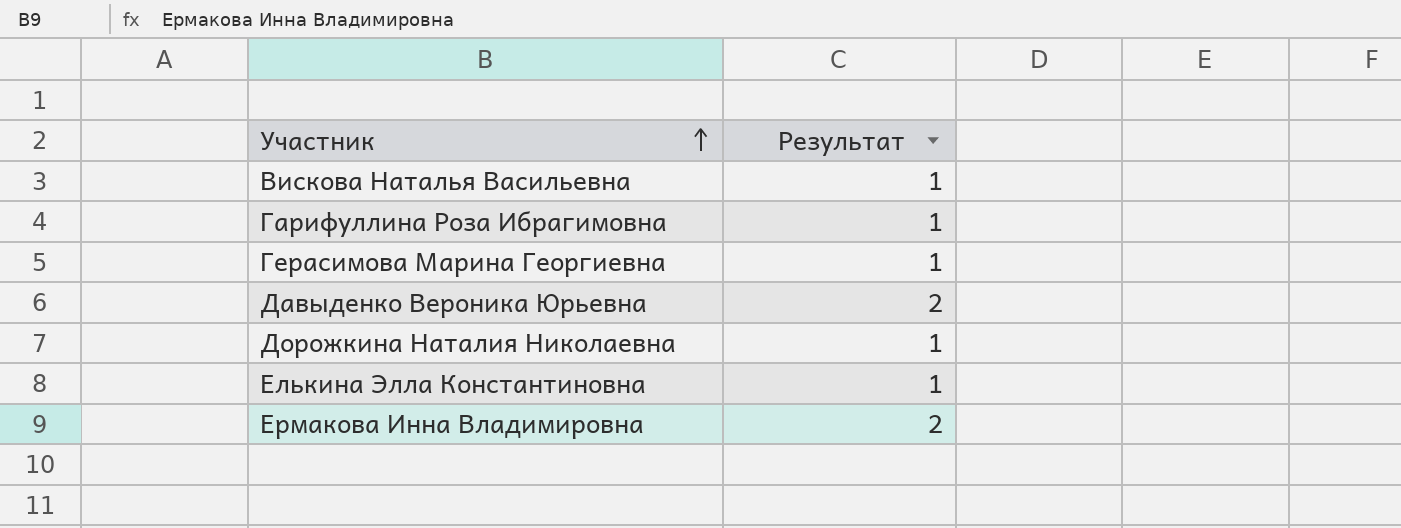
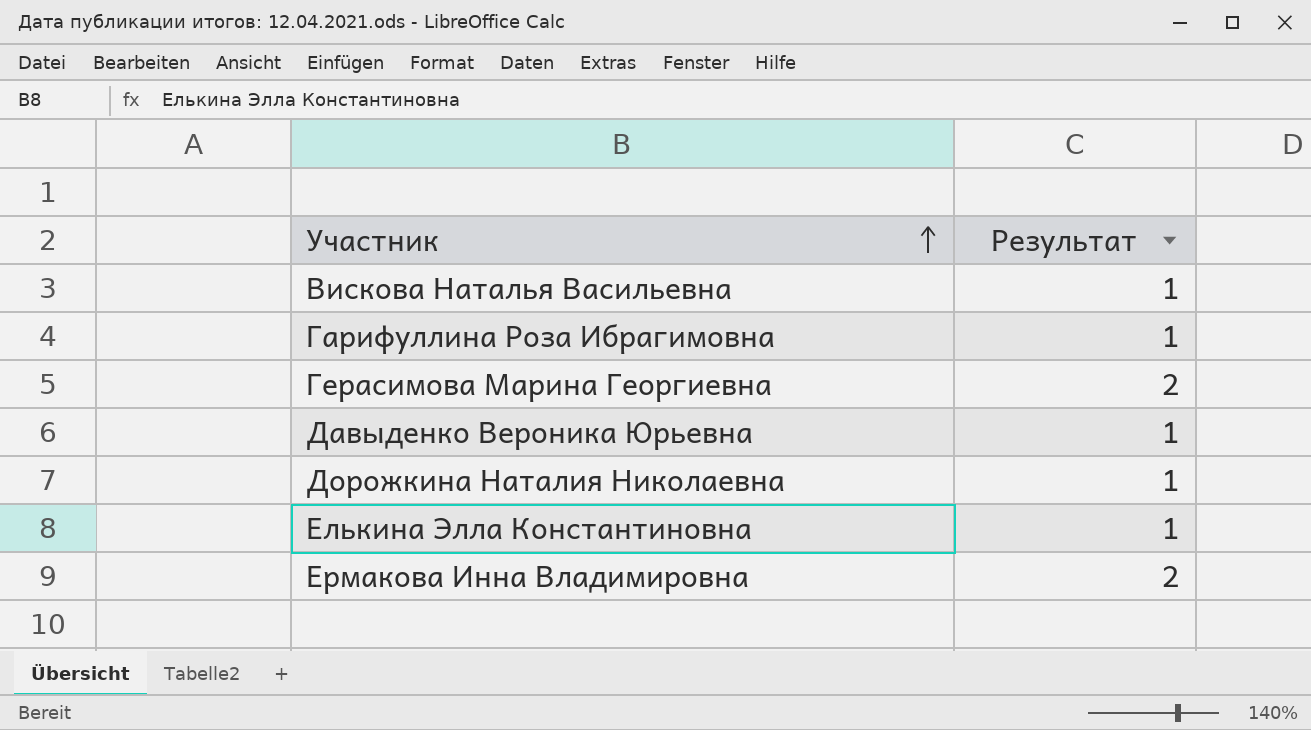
Герасимова Марина Георгиевна | Результат: 1 -> 2
Давыденко Вероника Юрьевна | Результат: 2 -> 1

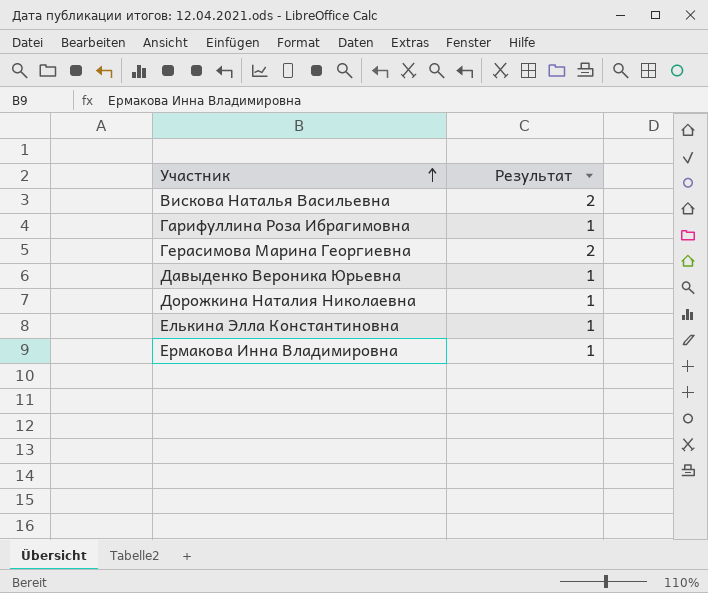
Вискова Наталья Васильевна | Результат: 1 -> 2
Ермакова Инна Владимировна | Результат: 2 -> 1

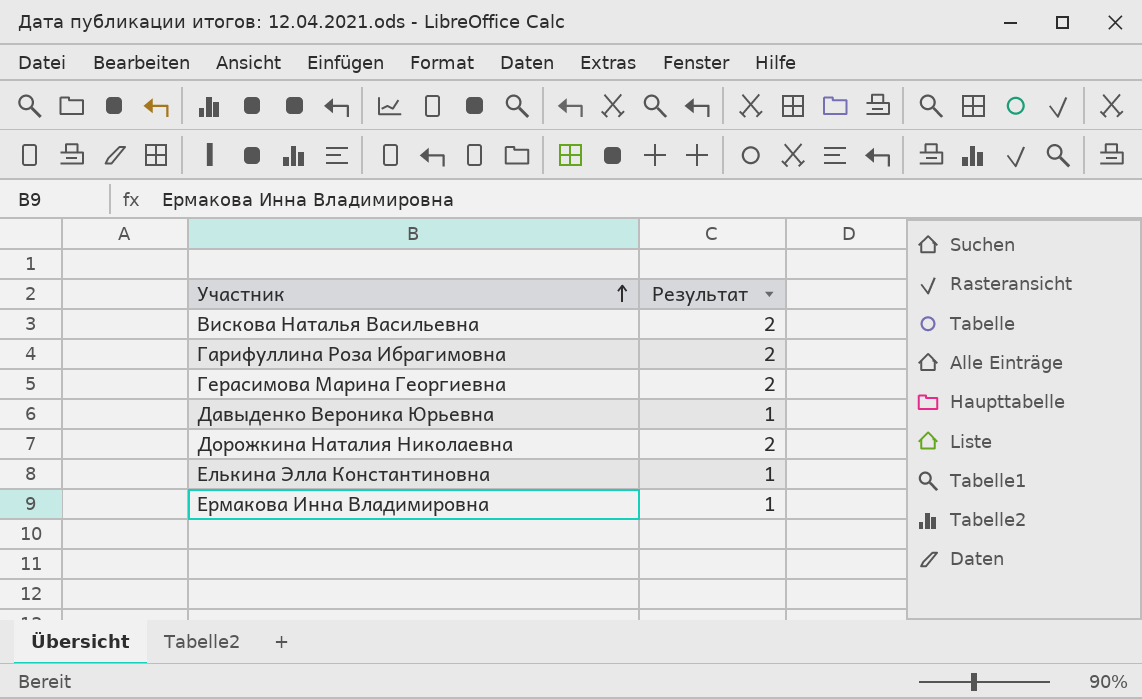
Гарифуллина Роза Ибрагимовна | Результат: 1 -> 2
Дорожкина Наталия Николаевна | Результат: 1 -> 2

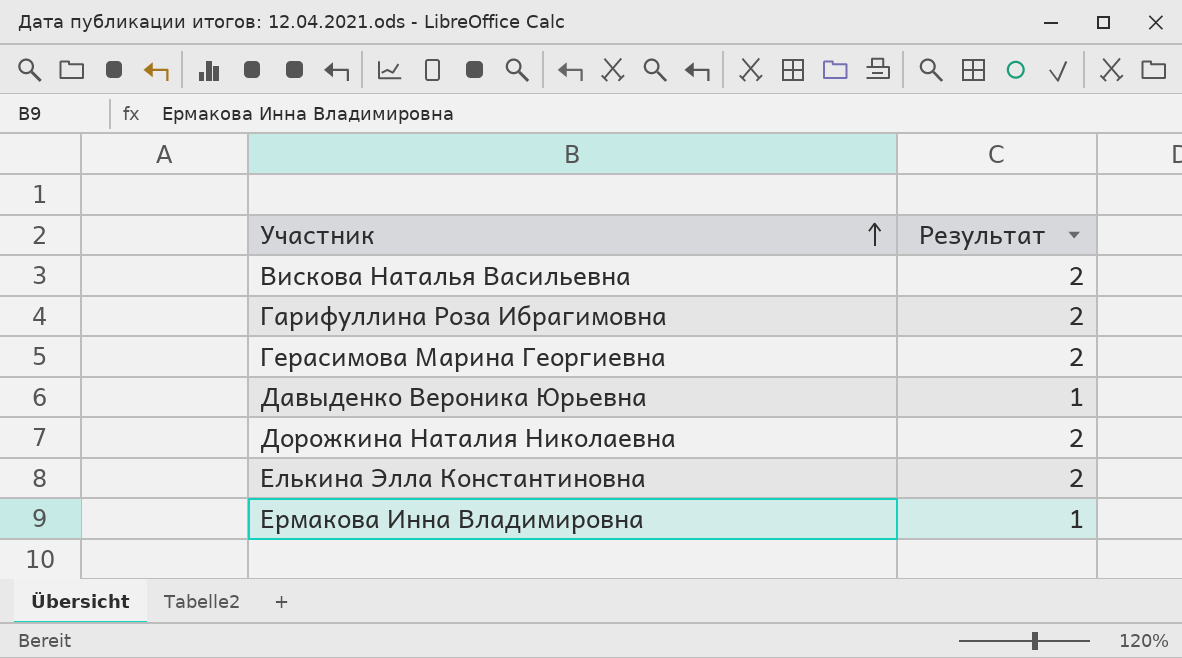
Елькина Элла Константиновна | Результат: 1 -> 2

